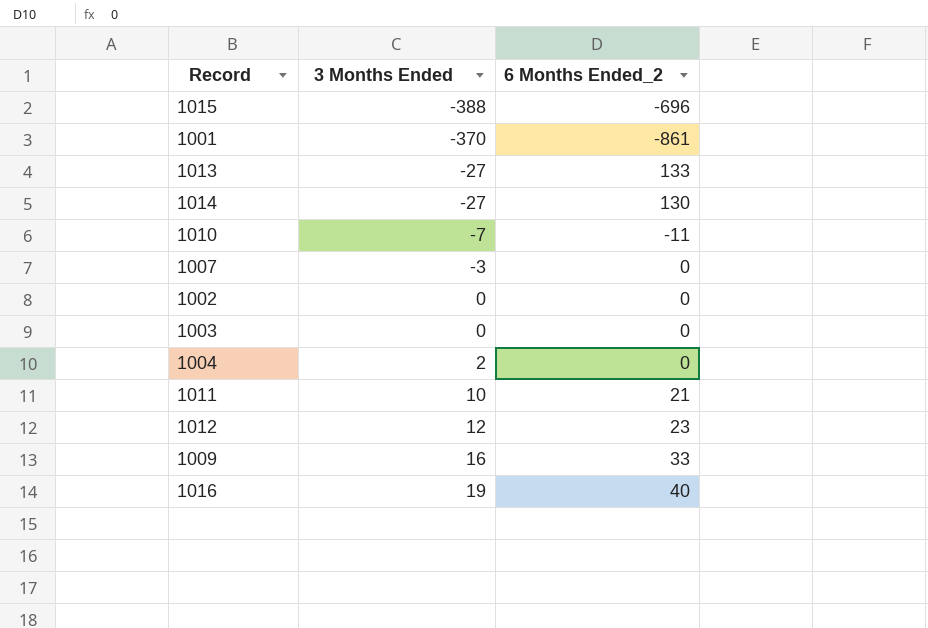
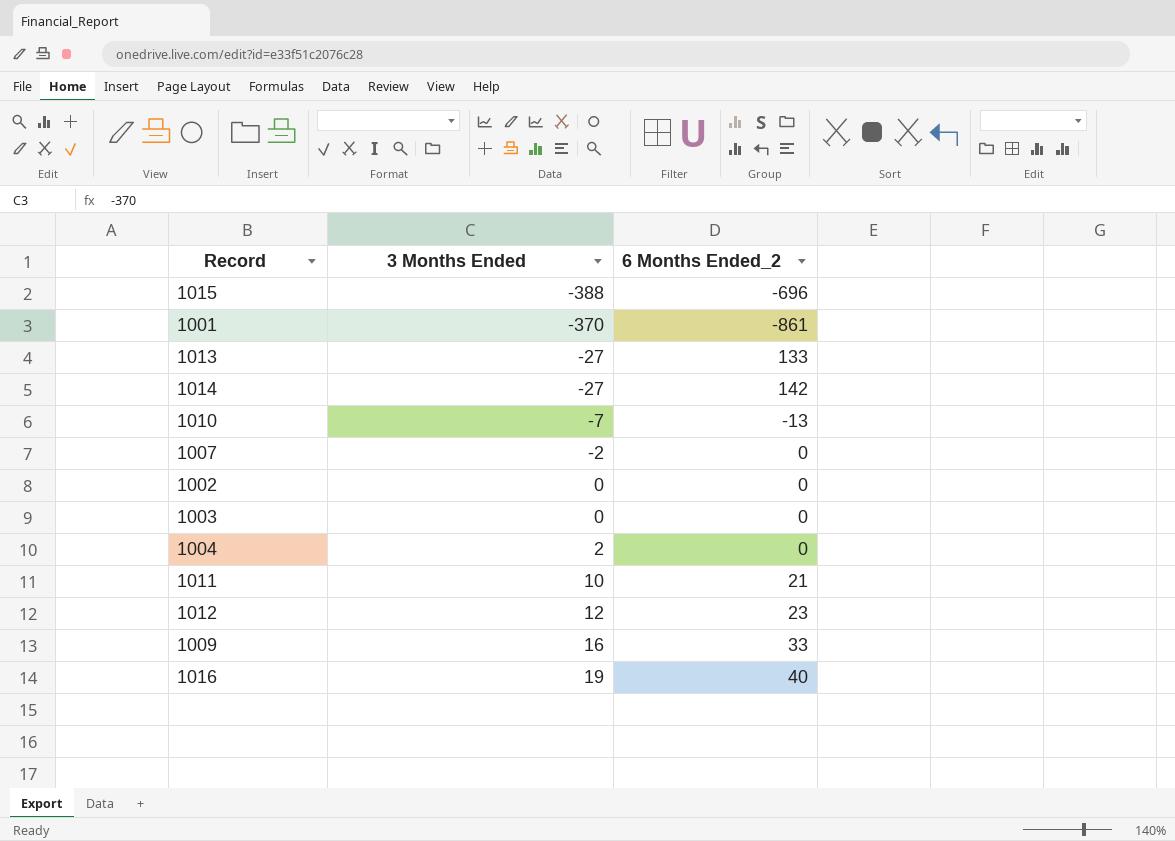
1014 | 6 Months Ended_2: 130 -> 142
1010 | 6 Months Ended_2: -11 -> -13
1007 | 3 Months Ended: -3 -> -2

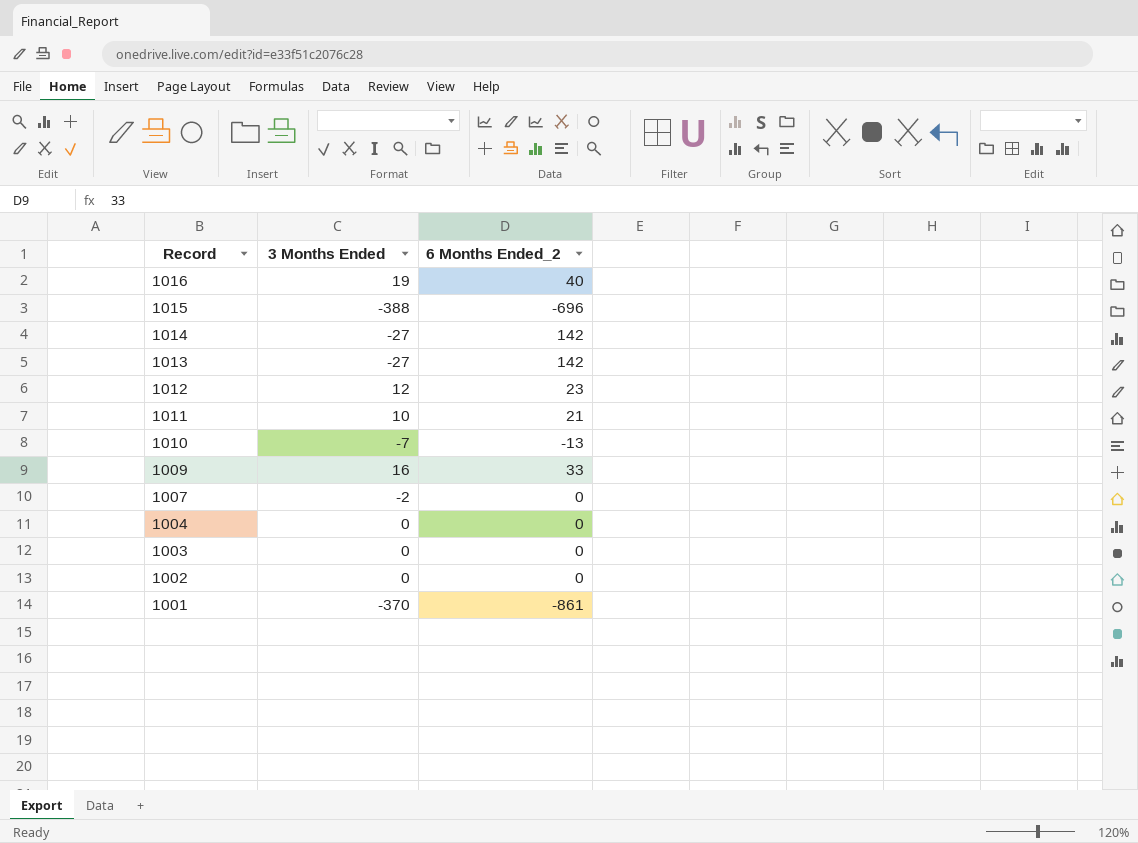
row order: 3 Months Ended ascending -> Record descending
1013 | 6 Months Ended_2: 133 -> 142
1004 | 3 Months Ended: 2 -> 0

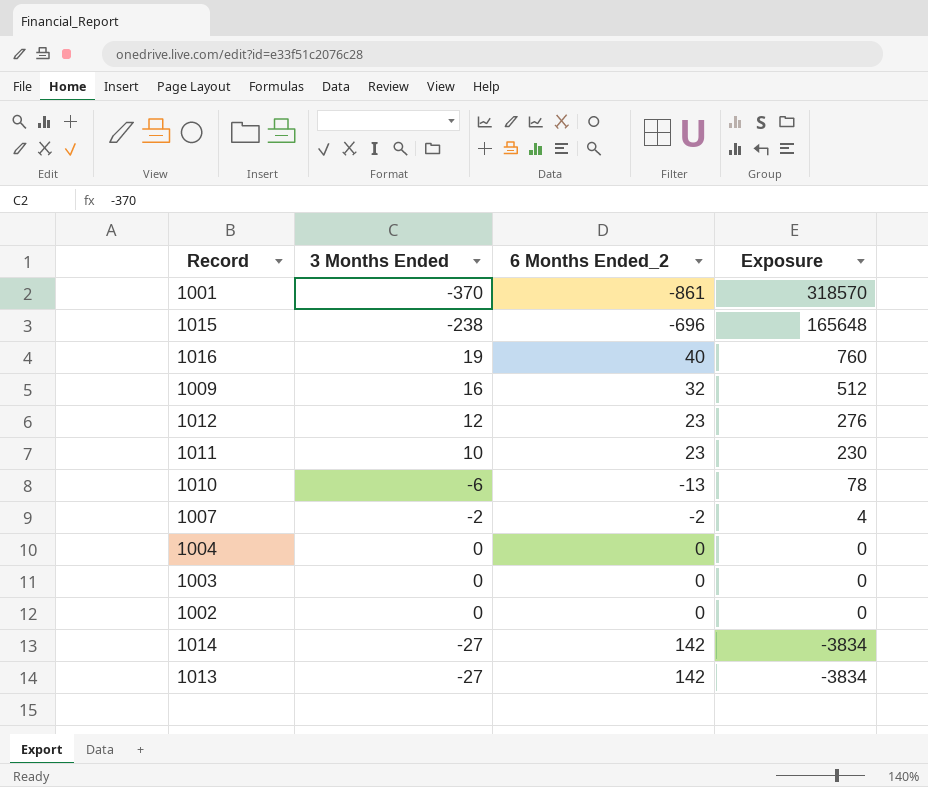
row order: Record descending -> Exposure descending
column Exposure | formula: none -> [3 Months Ended] * [6 Months Ended_2]
1015 | 3 Months Ended: -388 -> -238
1009 | 6 Months Ended_2: 33 -> 32
1011 | 6 Months Ended_2: 21 -> 23
1010 | 3 Months Ended: -7 -> -6
1007 | 6 Months Ended_2: 0 -> -2

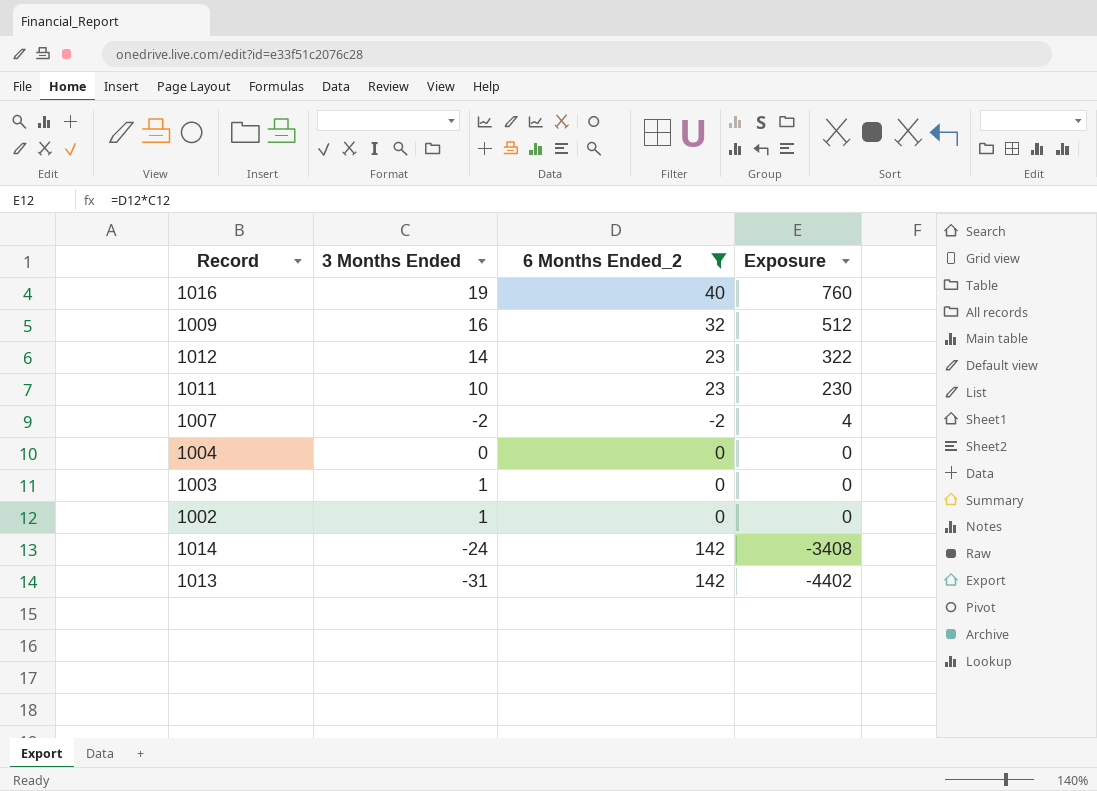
filter: none -> 6 Months Ended_2 >= -2
1012 | 3 Months Ended: 12 -> 14
1012 | Exposure: 276 -> 322
1003 | 3 Months Ended: 0 -> 1
1002 | 3 Months Ended: 0 -> 1
1014 | 3 Months Ended: -27 -> -24
1014 | Exposure: -3834 -> -3408
1013 | 3 Months Ended: -27 -> -31
1013 | Exposure: -3834 -> -4402

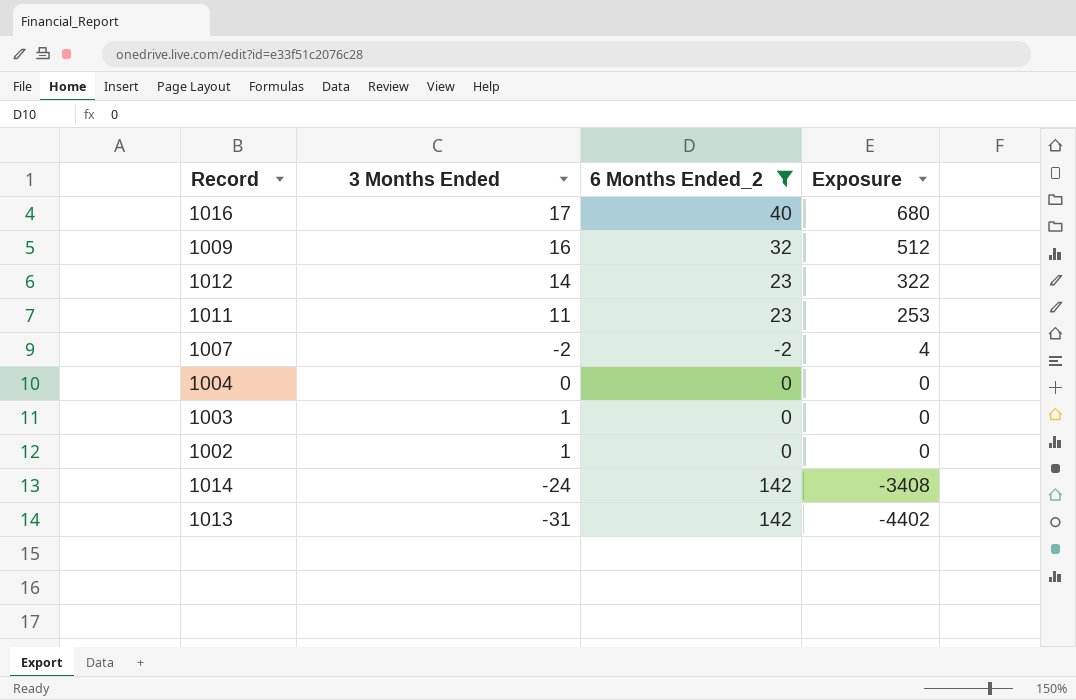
1016 | 3 Months Ended: 19 -> 17
1016 | Exposure: 760 -> 680
1011 | 3 Months Ended: 10 -> 11
1011 | Exposure: 230 -> 253

